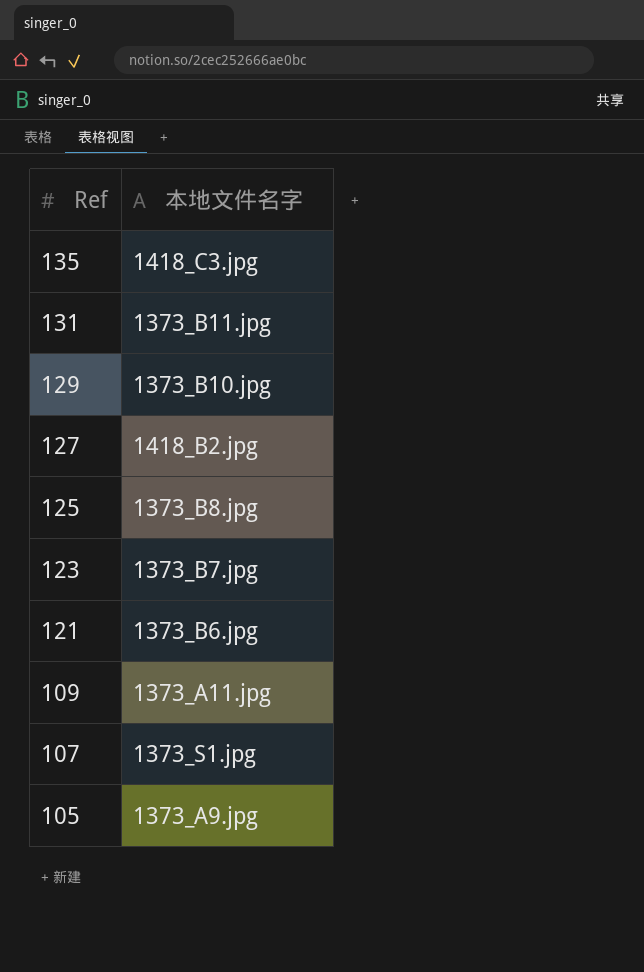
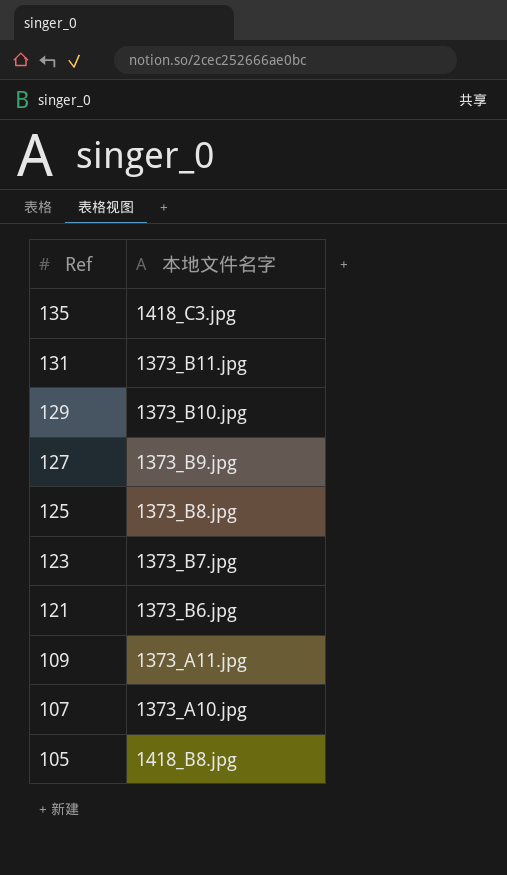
127 | 本地文件名字: 1418_B2.jpg -> 1373_B9.jpg
107 | 本地文件名字: 1373_S1.jpg -> 1373_A10.jpg
105 | 本地文件名字: 1373_A9.jpg -> 1418_B8.jpg

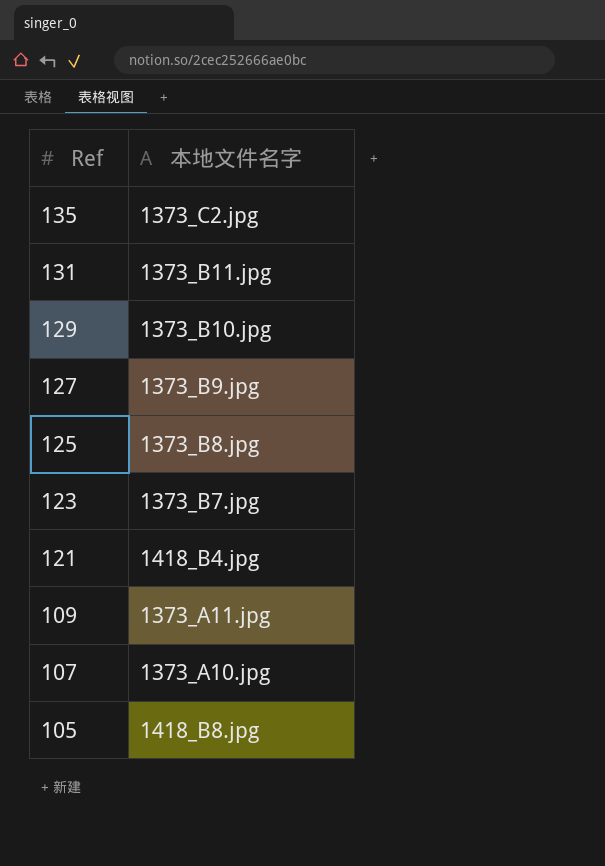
135 | 本地文件名字: 1418_C3.jpg -> 1373_C2.jpg
121 | 本地文件名字: 1373_B6.jpg -> 1418_B4.jpg

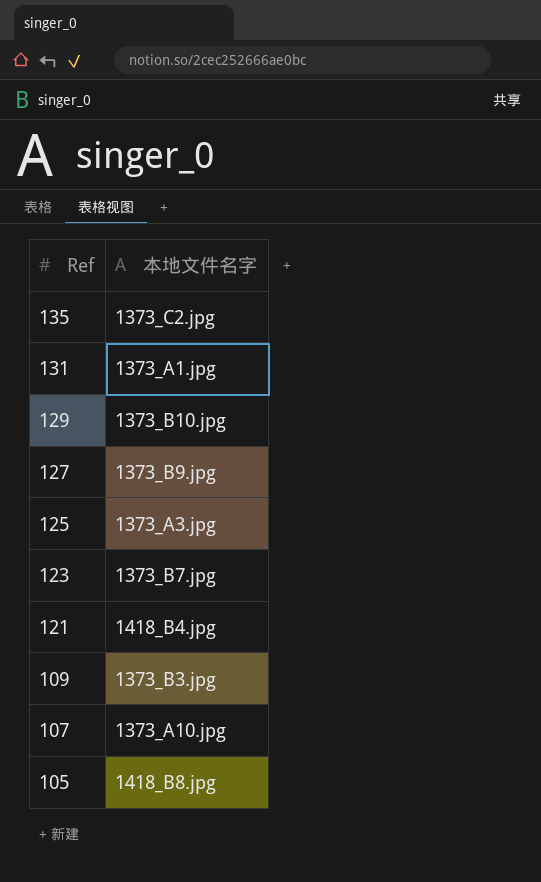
131 | 本地文件名字: 1373_B11.jpg -> 1373_A1.jpg
125 | 本地文件名字: 1373_B8.jpg -> 1373_A3.jpg
109 | 本地文件名字: 1373_A11.jpg -> 1373_B3.jpg

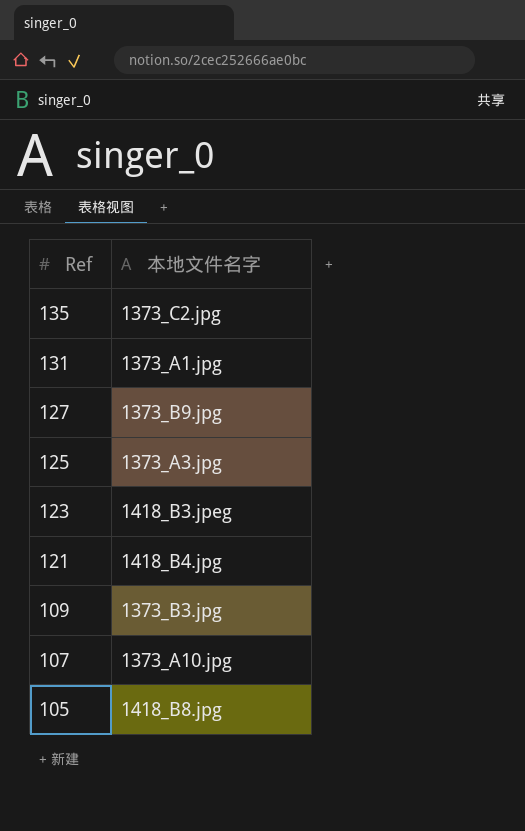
row 129: 1373_B10.jpg -> none
123 | 本地文件名字: 1373_B7.jpg -> 1418_B3.jpeg

